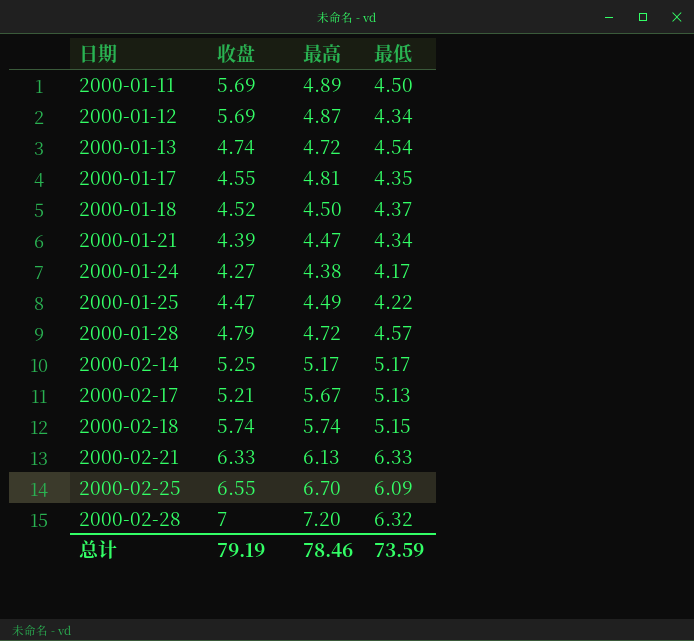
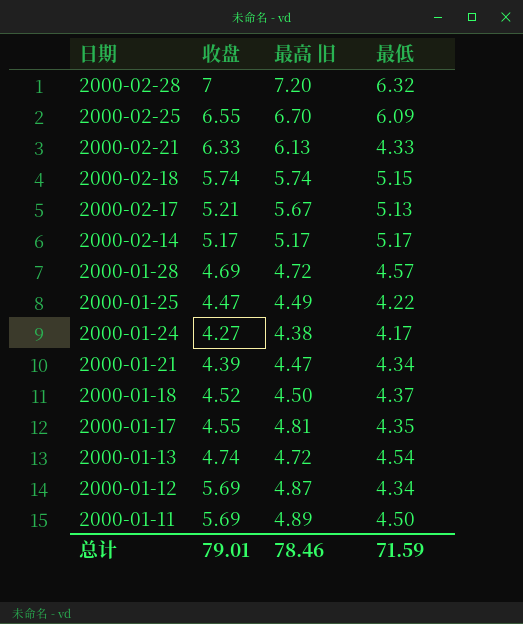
row order: 日期 ascending -> 日期 descending
column name: 最高 -> 最高 旧
2000-02-21 | 最低: 6.33 -> 4.33
2000-02-14 | 收盘: 5.25 -> 5.17
2000-01-28 | 收盘: 4.79 -> 4.69
总计 | 收盘: 79.19 -> 79.01
总计 | 最低: 73.59 -> 71.59

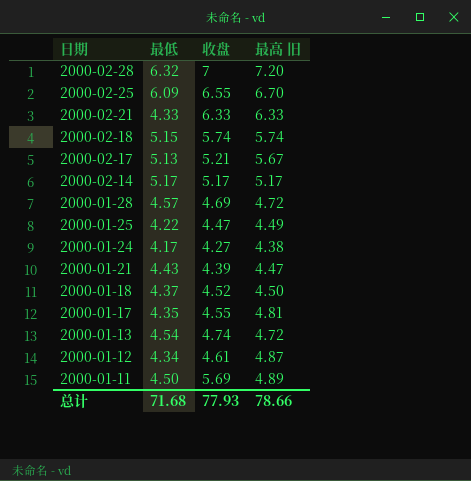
column 最低 | position: 4 -> 2
2000-02-21 | 最高 旧: 6.13 -> 6.33
2000-01-21 | 最低: 4.34 -> 4.43
2000-01-12 | 收盘: 5.69 -> 4.61
总计 | 最低: 71.59 -> 71.68
总计 | 收盘: 79.01 -> 77.93
总计 | 最高 旧: 78.46 -> 78.66

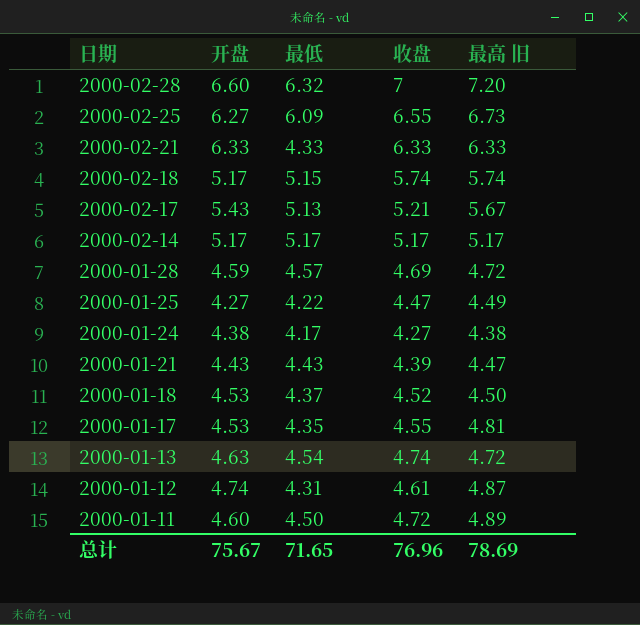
column 开盘 | position: none -> 2
2000-02-25 | 最高 旧: 6.70 -> 6.73
2000-01-12 | 最低: 4.34 -> 4.31
2000-01-11 | 收盘: 5.69 -> 4.72
总计 | 最低: 71.68 -> 71.65
总计 | 收盘: 77.93 -> 76.96
总计 | 最高 旧: 78.66 -> 78.69

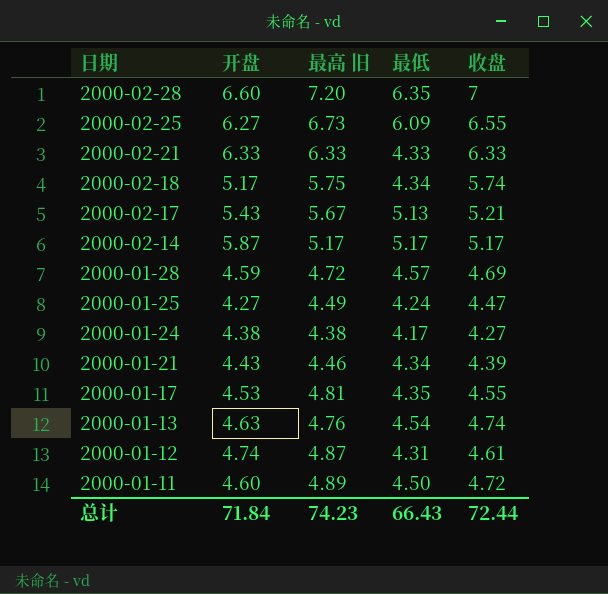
column 最高 旧 | position: 5 -> 3
row 2000-01-18: 4.53 | 4.37 | 4.52 | 4.50 -> none
2000-02-28 | 最低: 6.32 -> 6.35
2000-02-18 | 最高 旧: 5.74 -> 5.75
2000-02-18 | 最低: 5.15 -> 4.34
2000-02-14 | 开盘: 5.17 -> 5.87
2000-01-25 | 最低: 4.22 -> 4.24
2000-01-21 | 最高 旧: 4.47 -> 4.46
2000-01-21 | 最低: 4.43 -> 4.34
2000-01-13 | 最高 旧: 4.72 -> 4.76
总计 | 开盘: 75.67 -> 71.84
总计 | 最高 旧: 78.69 -> 74.23
总计 | 最低: 71.65 -> 66.43
总计 | 收盘: 76.96 -> 72.44

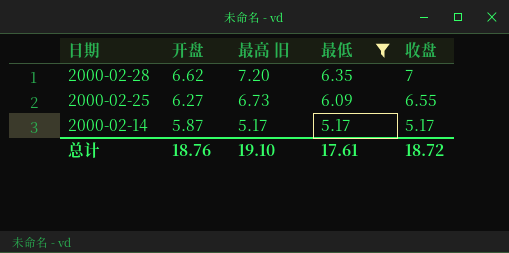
filter: none -> 最低 >= 5.17
2000-02-28 | 开盘: 6.60 -> 6.62
总计 | 开盘: 71.84 -> 18.76
总计 | 最高 旧: 74.23 -> 19.10
总计 | 最低: 66.43 -> 17.61
总计 | 收盘: 72.44 -> 18.72

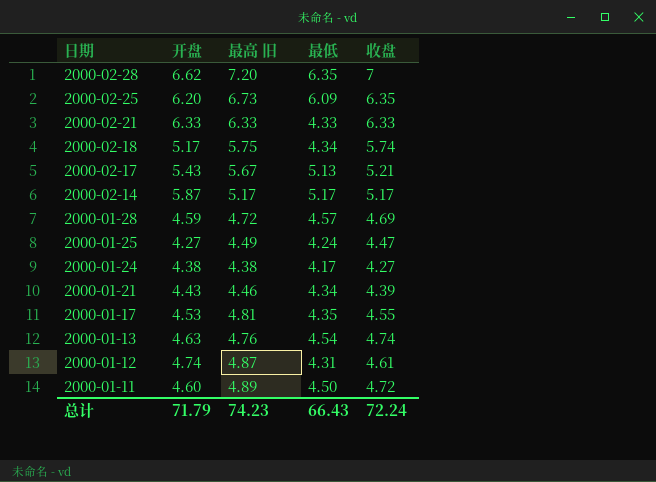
filter: 最低 >= 5.17 -> none
2000-02-25 | 开盘: 6.27 -> 6.20
2000-02-25 | 收盘: 6.55 -> 6.35
总计 | 开盘: 18.76 -> 71.79
总计 | 最高 旧: 19.10 -> 74.23
总计 | 最低: 17.61 -> 66.43
总计 | 收盘: 18.72 -> 72.24

